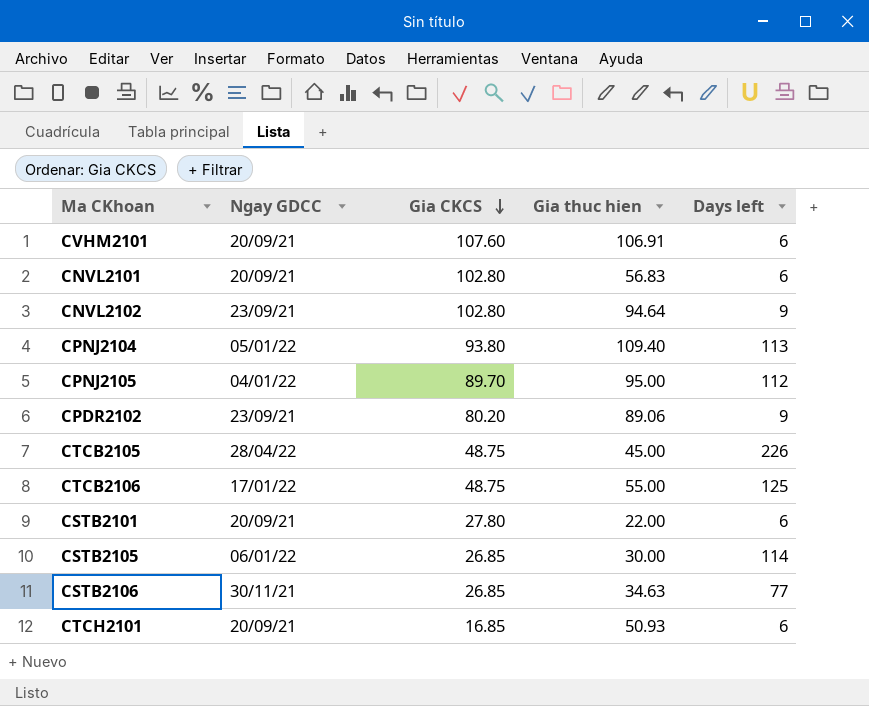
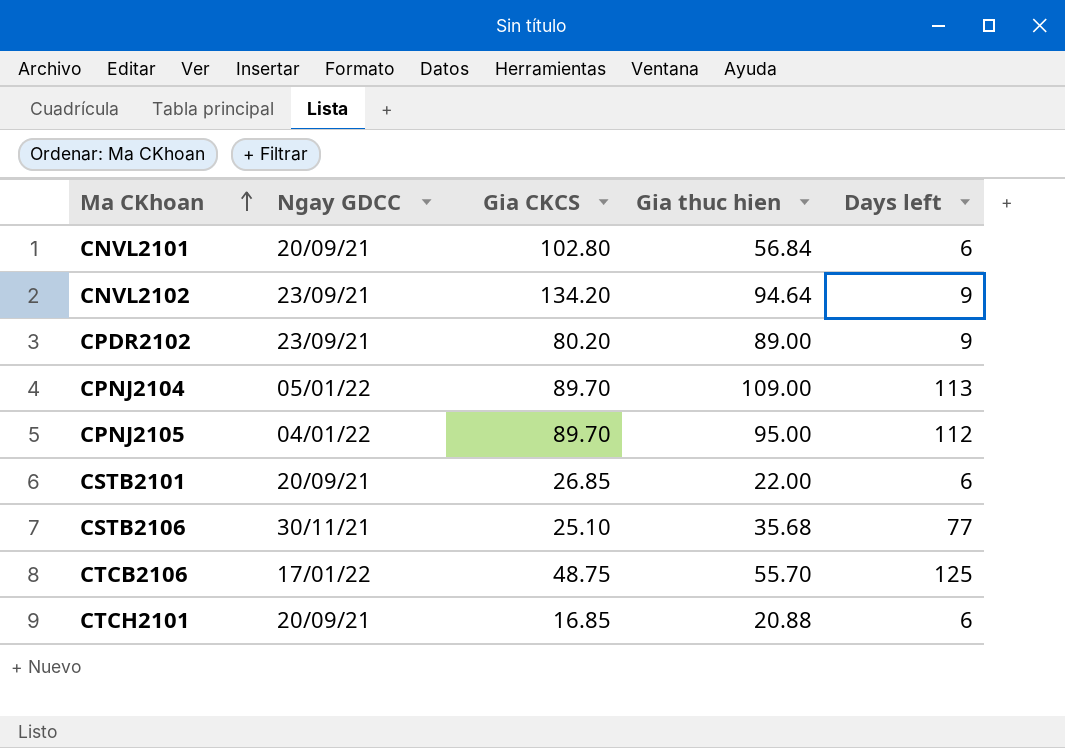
row order: Gia CKCS descending -> Ma CKhoan ascending
row CVHM2101: 20/09/21 | 107.60 | 106.91 | 6 -> none
row CTCB2105: 28/04/22 | 48.75 | 45.00 | 226 -> none
row CSTB2105: 06/01/22 | 26.85 | 30.00 | 114 -> none
CNVL2101 | Gia thuc hien: 56.83 -> 56.84
CNVL2102 | Gia CKCS: 102.80 -> 134.20
CPDR2102 | Gia thuc hien: 89.06 -> 89.00
CPNJ2104 | Gia CKCS: 93.80 -> 89.70
CPNJ2104 | Gia thuc hien: 109.40 -> 109.00
CSTB2101 | Gia CKCS: 27.80 -> 26.85
CSTB2106 | Gia CKCS: 26.85 -> 25.10
CSTB2106 | Gia thuc hien: 34.63 -> 35.68
CTCB2106 | Gia thuc hien: 55.00 -> 55.70
CTCH2101 | Gia thuc hien: 50.93 -> 20.88

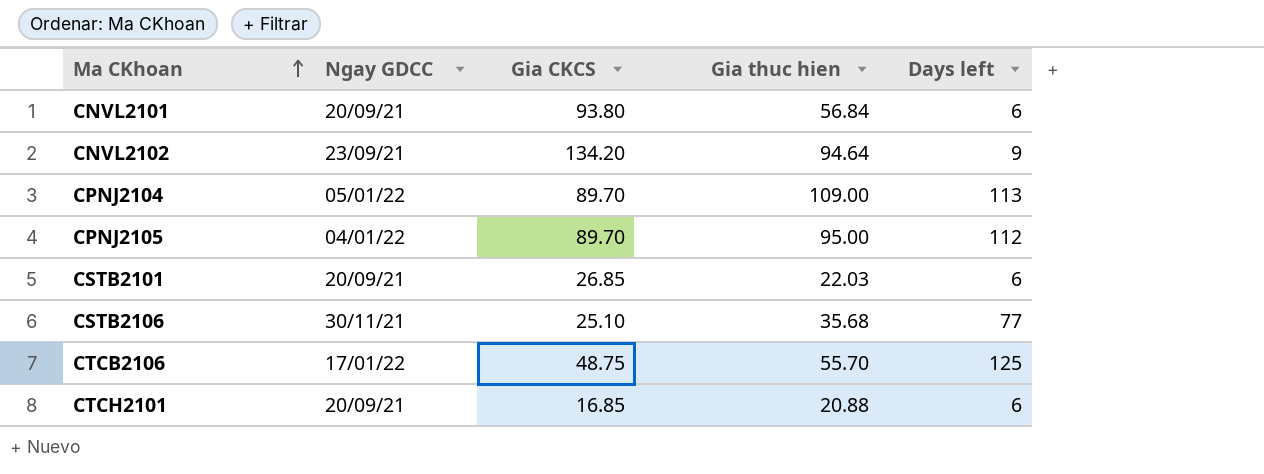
row CPDR2102: 23/09/21 | 80.20 | 89.00 | 9 -> none
CNVL2101 | Gia CKCS: 102.80 -> 93.80
CSTB2101 | Gia thuc hien: 22.00 -> 22.03

